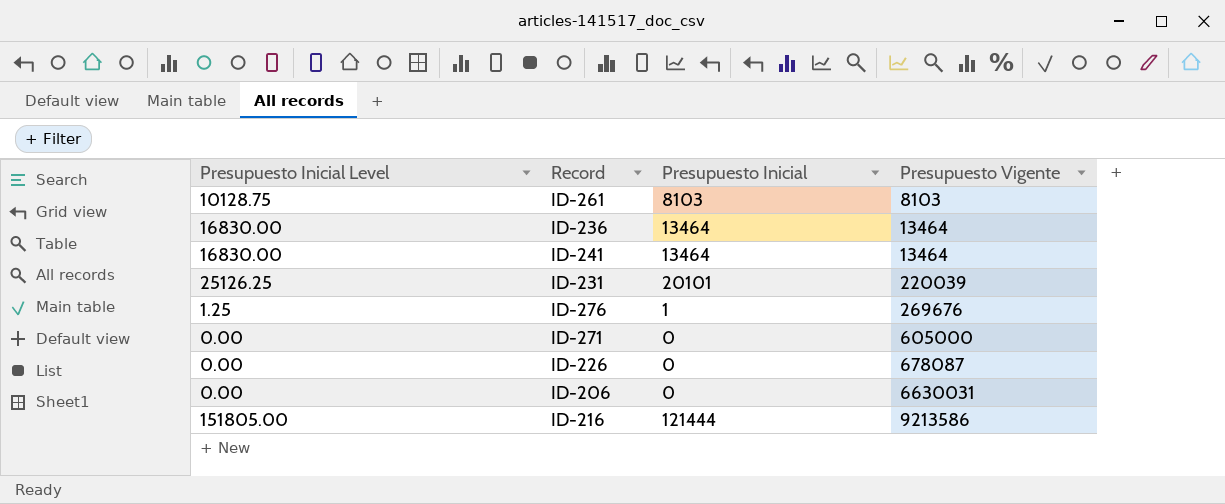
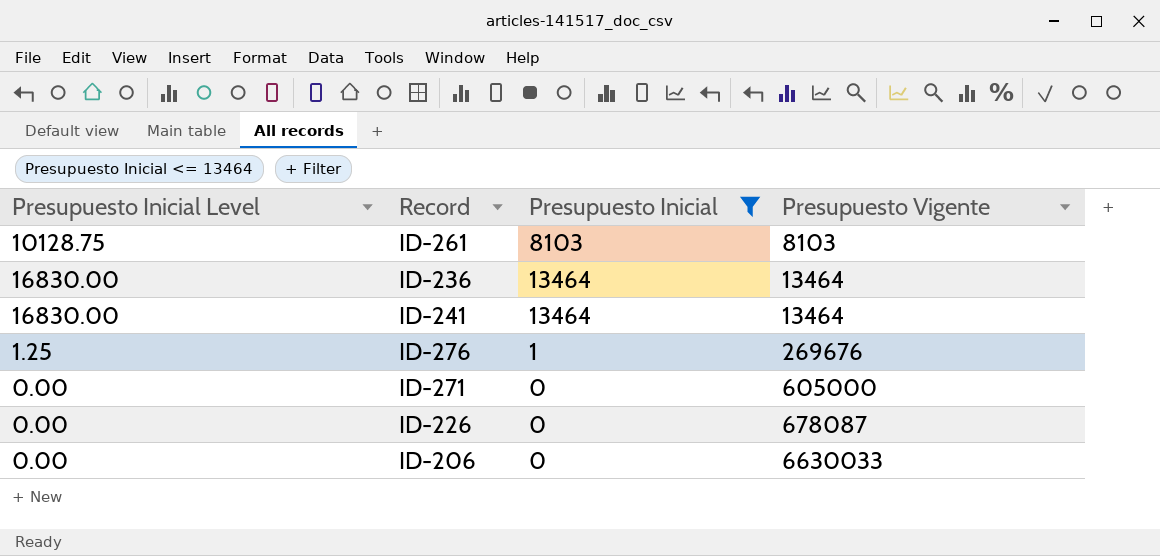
filter: none -> Presupuesto Inicial <= 13464
ID-206 | Presupuesto Vigente: 6630031 -> 6630033

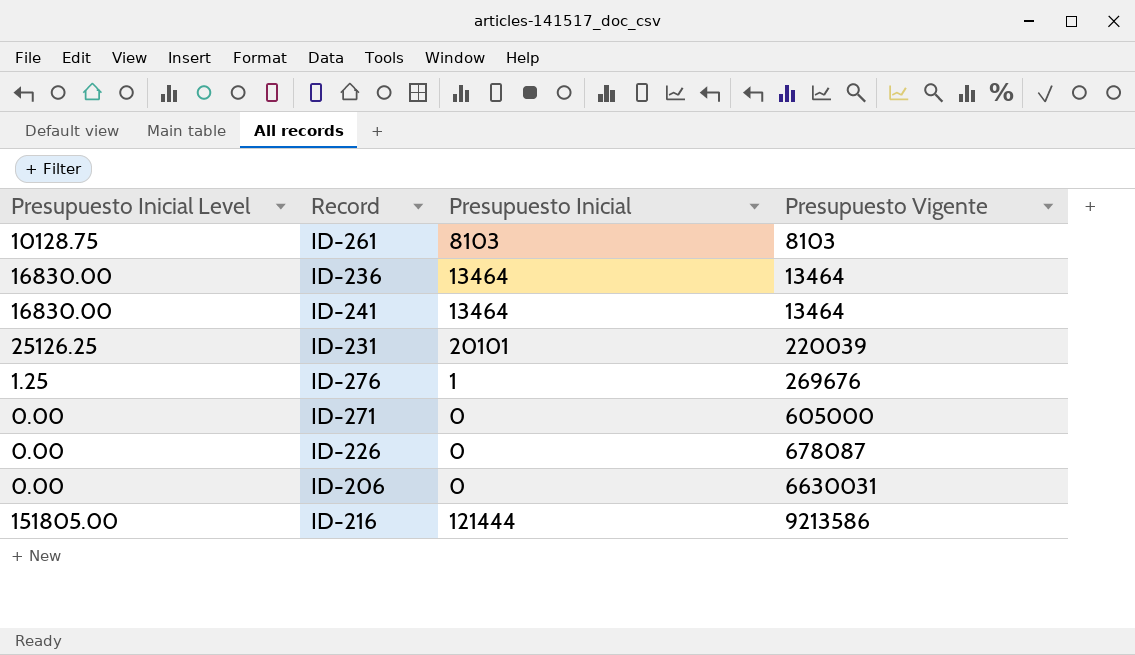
filter: Presupuesto Inicial <= 13464 -> none
ID-206 | Presupuesto Vigente: 6630033 -> 6630031

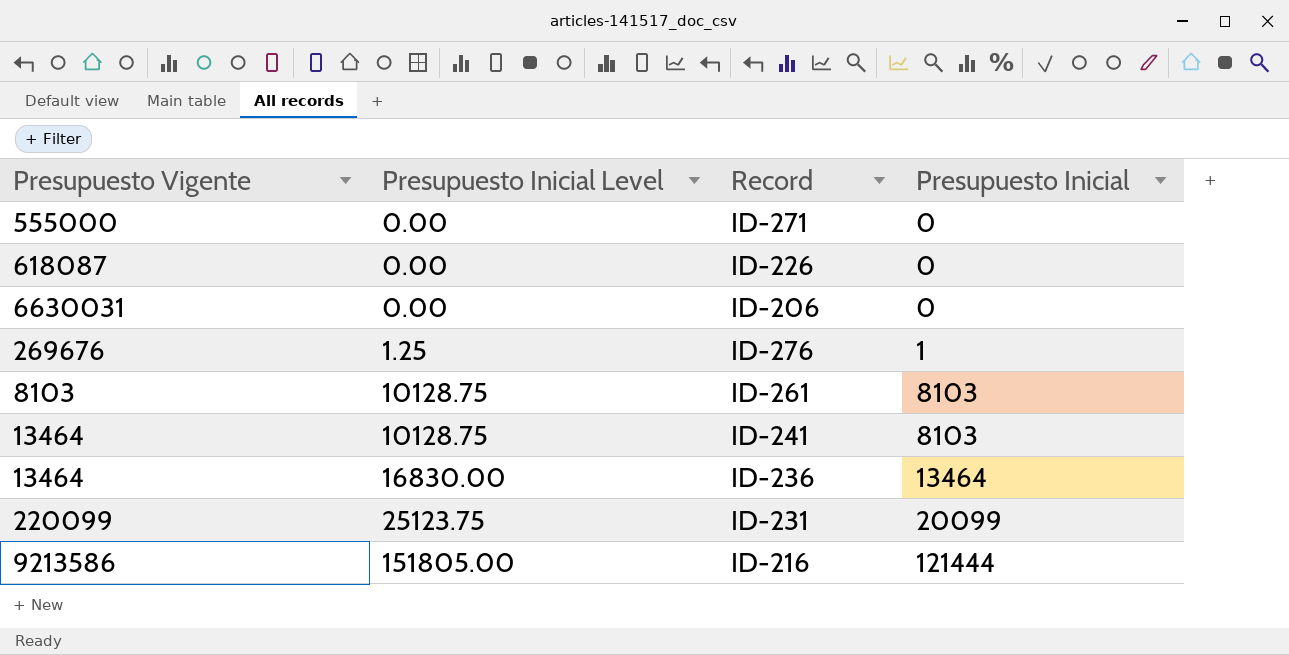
row order: Presupuesto Vigente ascending -> Presupuesto Inicial Level ascending
column Presupuesto Vigente | position: 4 -> 1
ID-271 | Presupuesto Vigente: 605000 -> 555000
ID-226 | Presupuesto Vigente: 678087 -> 618087
ID-241 | Presupuesto Inicial Level: 16830.00 -> 10128.75
ID-241 | Presupuesto Inicial: 13464 -> 8103
ID-231 | Presupuesto Vigente: 220039 -> 220099
ID-231 | Presupuesto Inicial Level: 25126.25 -> 25123.75
ID-231 | Presupuesto Inicial: 20101 -> 20099

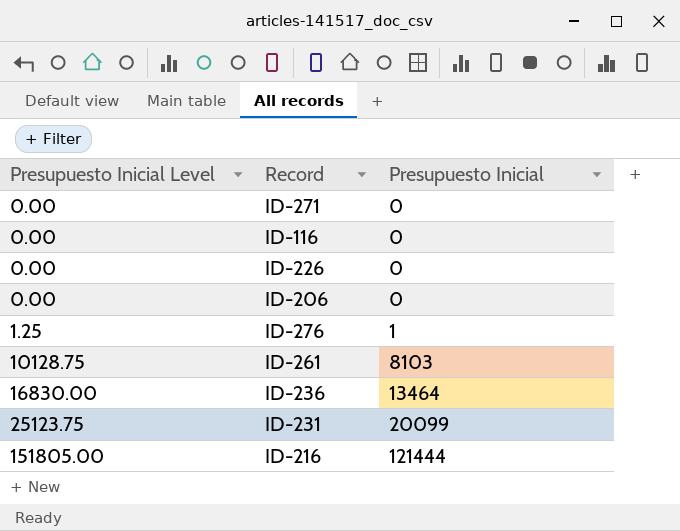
column Presupuesto Vigente | position: 1 -> none
row ID-241: 13464 | 10128.75 | 8103 -> none
row ID-116: none -> 0.00 | 0

